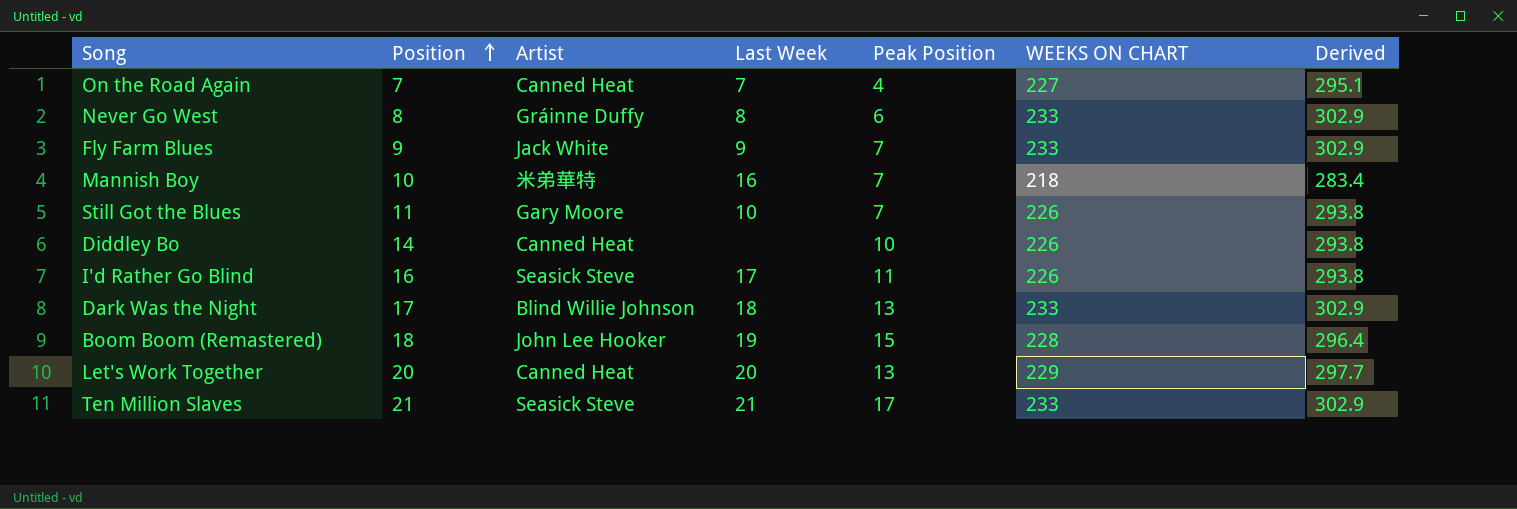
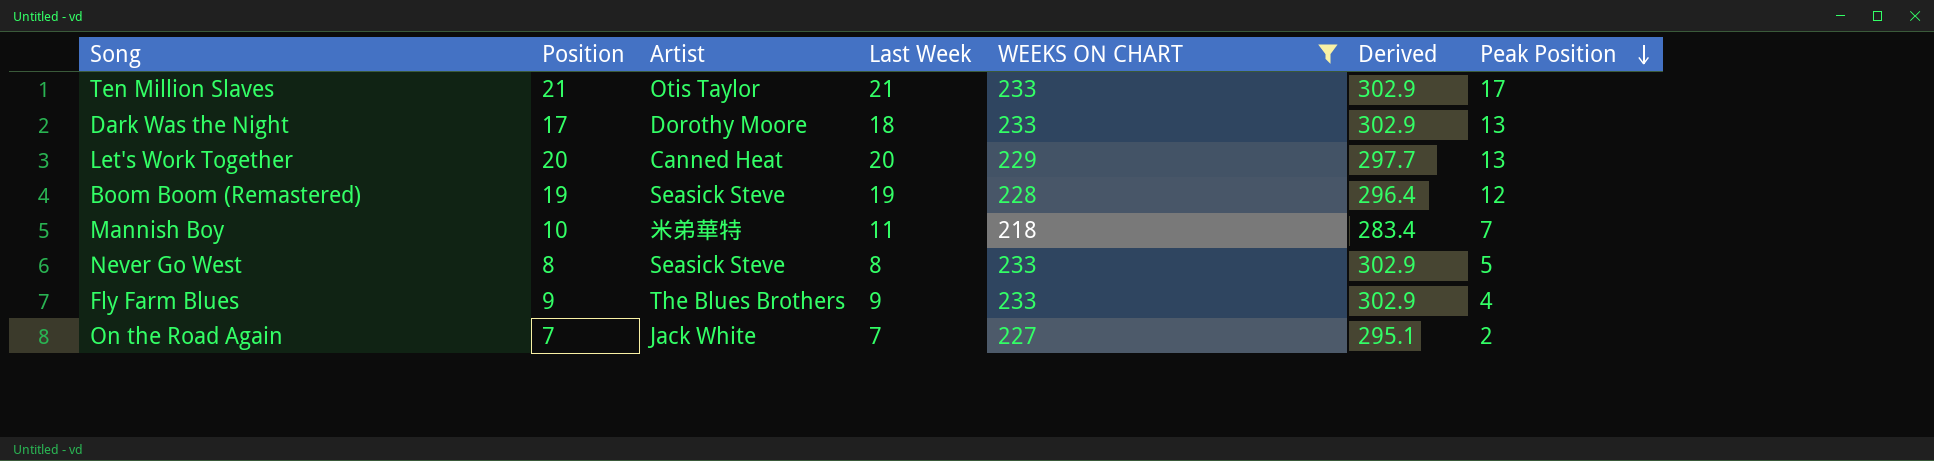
filter: none -> WEEKS ON CHART != 226
row order: Position ascending -> Peak Position descending
column Peak Position | position: 5 -> 7
Ten Million Slaves | Artist: Seasick Steve -> Otis Taylor
Dark Was the Night | Artist: Blind Willie Johnson -> Dorothy Moore
Boom Boom (Remastered) | Position: 18 -> 19
Boom Boom (Remastered) | Artist: John Lee Hooker -> Seasick Steve
Boom Boom (Remastered) | Peak Position: 15 -> 12
Mannish Boy | Last Week: 16 -> 11
Never Go West | Artist: Gráinne Duffy -> Seasick Steve
Never Go West | Peak Position: 6 -> 5
Fly Farm Blues | Artist: Jack White -> The Blues Brothers
Fly Farm Blues | Peak Position: 7 -> 4
On the Road Again | Artist: Canned Heat -> Jack White
On the Road Again | Peak Position: 4 -> 2

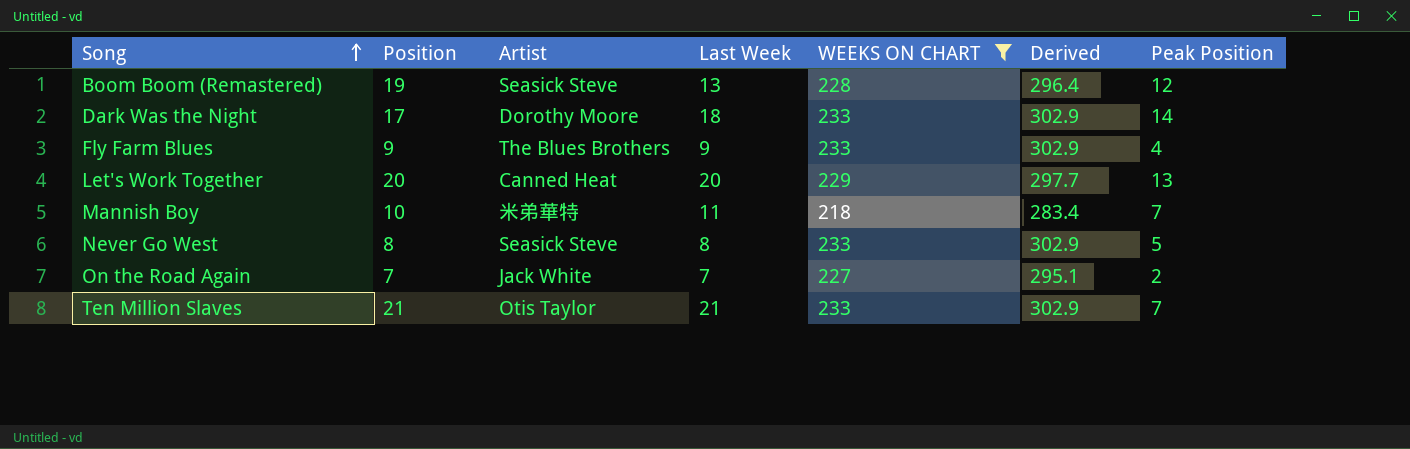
row order: Peak Position descending -> Song ascending
Boom Boom (Remastered) | Last Week: 19 -> 13
Dark Was the Night | Peak Position: 13 -> 14
Ten Million Slaves | Peak Position: 17 -> 7

